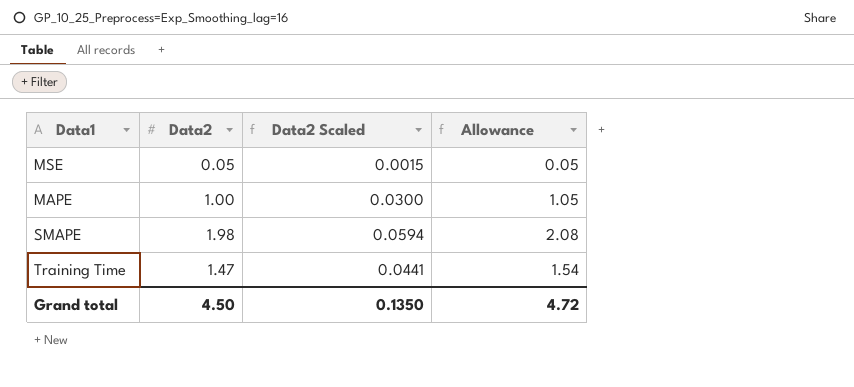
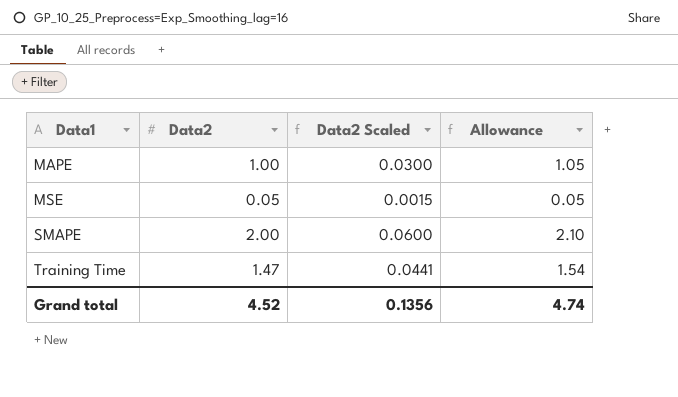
row order: none -> Data1 ascending
SMAPE | Data2: 1.98 -> 2.00
SMAPE | Data2 Scaled: 0.0594 -> 0.0600
SMAPE | Allowance: 2.08 -> 2.10
Grand total | Data2: 4.50 -> 4.52
Grand total | Data2 Scaled: 0.1350 -> 0.1356
Grand total | Allowance: 4.72 -> 4.74

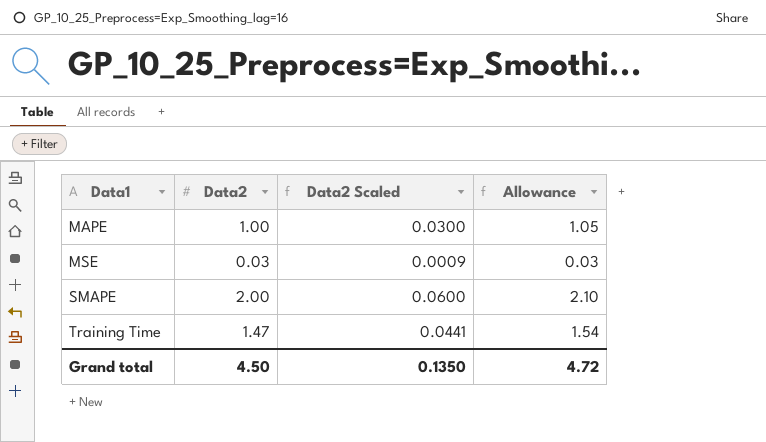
MSE | Data2: 0.05 -> 0.03
MSE | Data2 Scaled: 0.0015 -> 0.0009
MSE | Allowance: 0.05 -> 0.03
Grand total | Data2: 4.52 -> 4.50
Grand total | Data2 Scaled: 0.1356 -> 0.1350
Grand total | Allowance: 4.74 -> 4.72

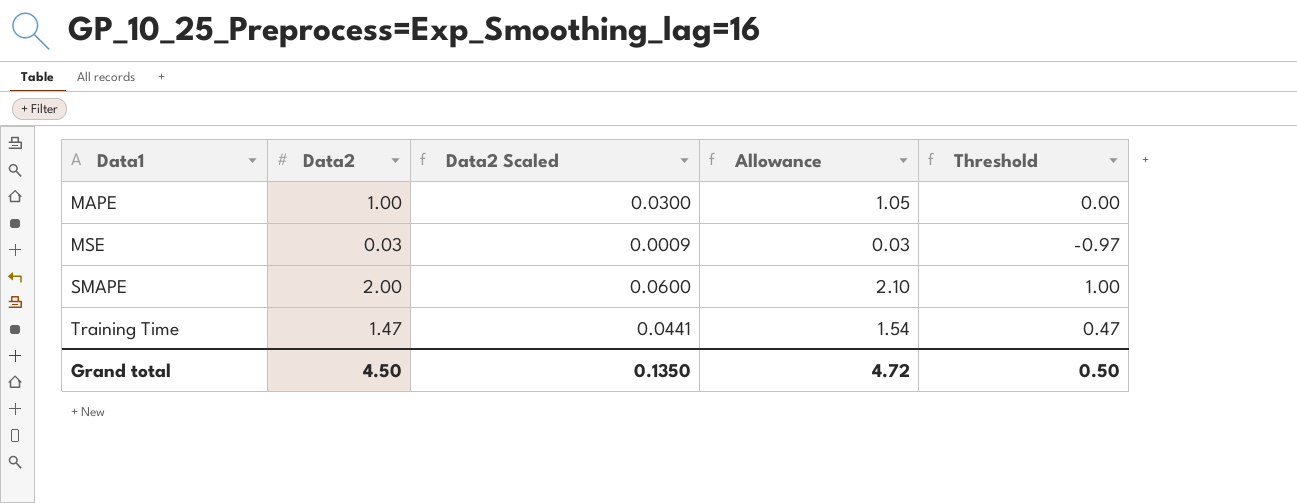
column Threshold | formula: none -> [Data2] - 1

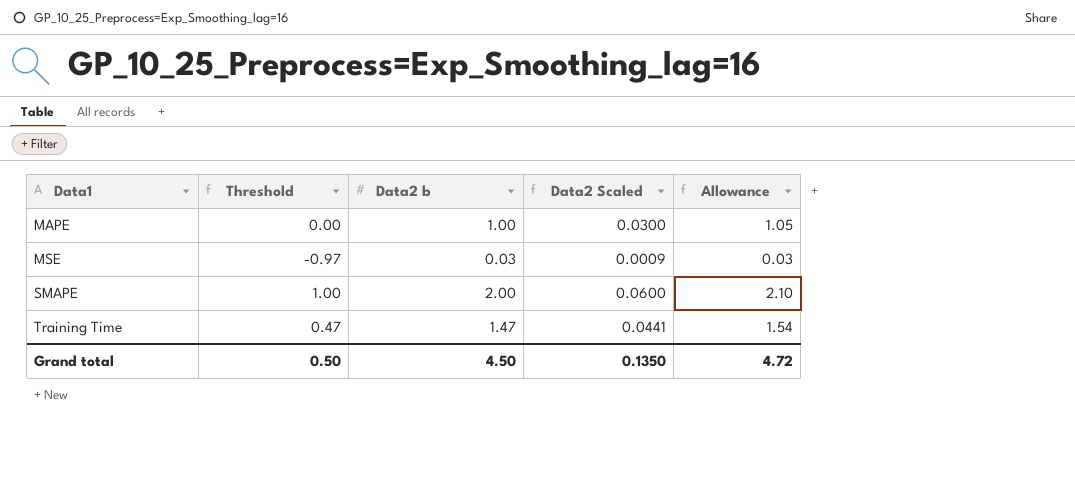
column Threshold | position: 5 -> 2
column name: Data2 -> Data2 b

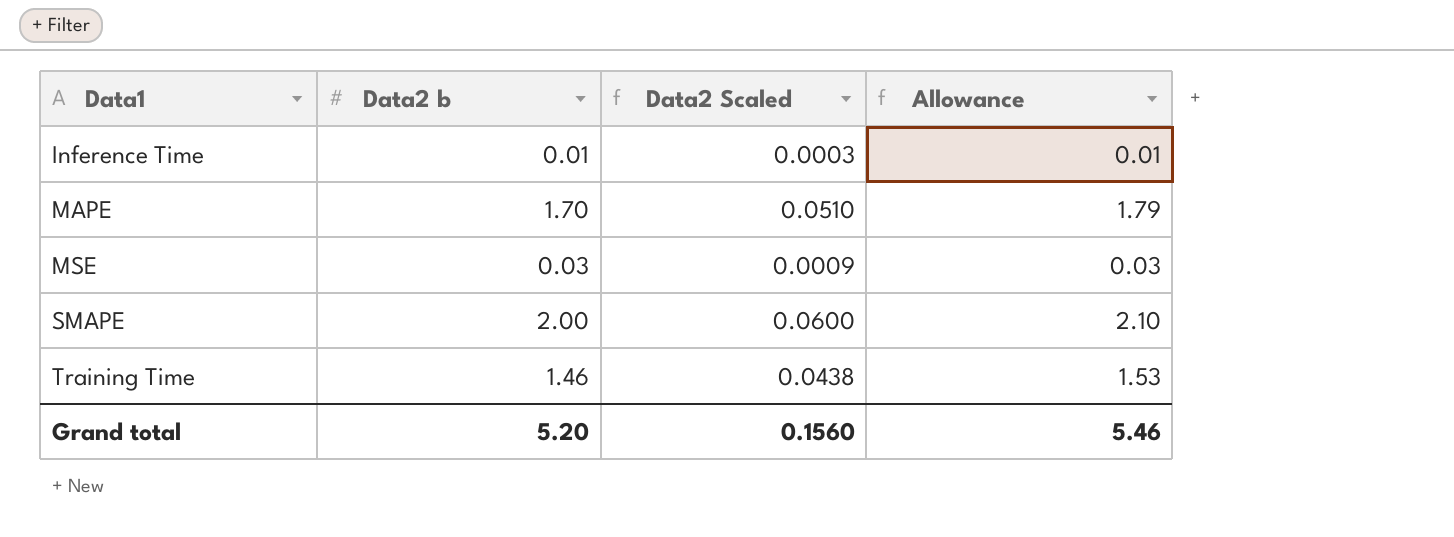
column Threshold | formula: [Data2 b] - 1 -> none
row Inference Time: none -> 0.01 | 0.0003 | 0.01
MAPE | Data2 b: 1.00 -> 1.70
MAPE | Data2 Scaled: 0.0300 -> 0.0510
MAPE | Allowance: 1.05 -> 1.79
Training Time | Data2 b: 1.47 -> 1.46
Training Time | Data2 Scaled: 0.0441 -> 0.0438
Training Time | Allowance: 1.54 -> 1.53
Grand total | Data2 b: 4.50 -> 5.20
Grand total | Data2 Scaled: 0.1350 -> 0.1560
Grand total | Allowance: 4.72 -> 5.46

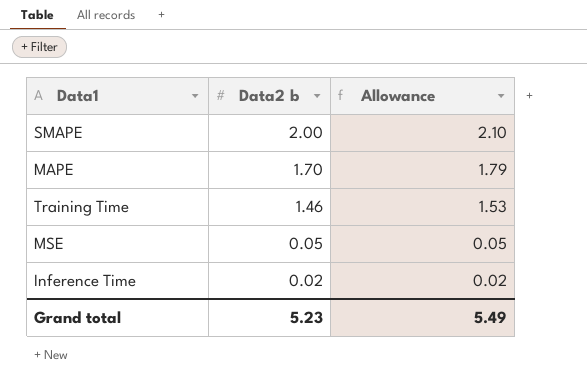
row order: Data1 ascending -> Data2 b descending
column Data2 Scaled | formula: [Data2 b] * 0.03 -> none
MSE | Data2 b: 0.03 -> 0.05
MSE | Allowance: 0.03 -> 0.05
Inference Time | Data2 b: 0.01 -> 0.02
Inference Time | Allowance: 0.01 -> 0.02
Grand total | Data2 b: 5.20 -> 5.23
Grand total | Allowance: 5.46 -> 5.49

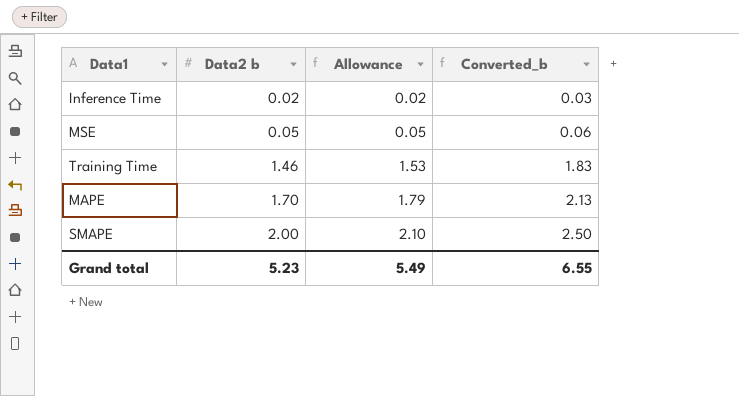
row order: Data2 b descending -> Data2 b ascending
column Converted_b | formula: none -> [Data2 b] * 1.25

